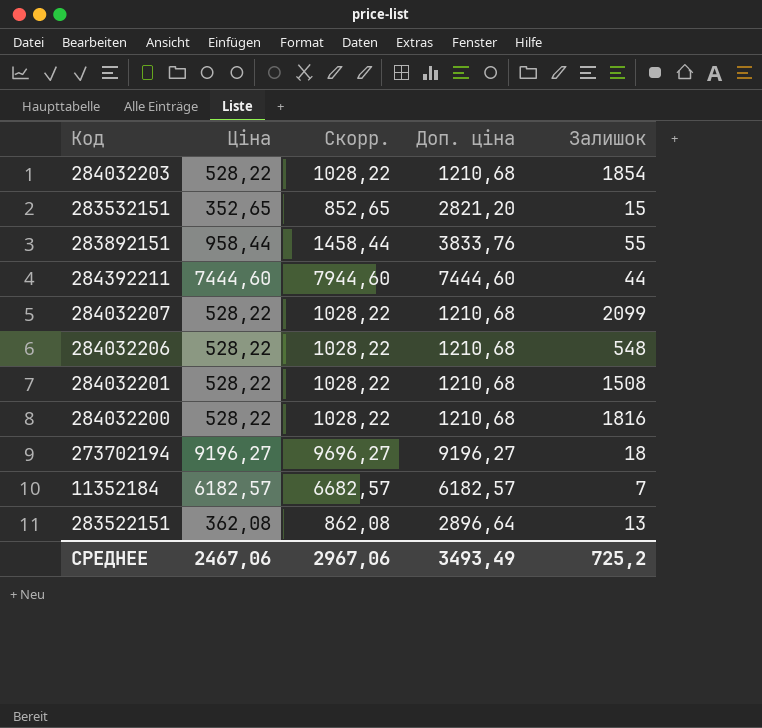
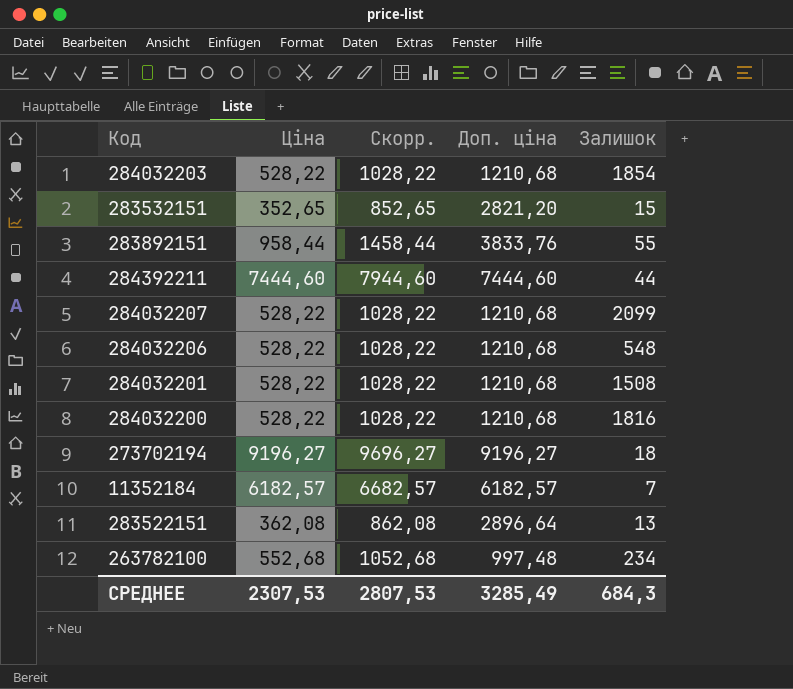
row 263782100: none -> 552,68 | 1052,68 | 997,48 | 234
СРЕДНЕЕ | Ціна: 2467,06 -> 2307,53
СРЕДНЕЕ | Скорр.: 2967,06 -> 2807,53
СРЕДНЕЕ | Доп. ціна: 3493,49 -> 3285,49
СРЕДНЕЕ | Залишок: 725,2 -> 684,3

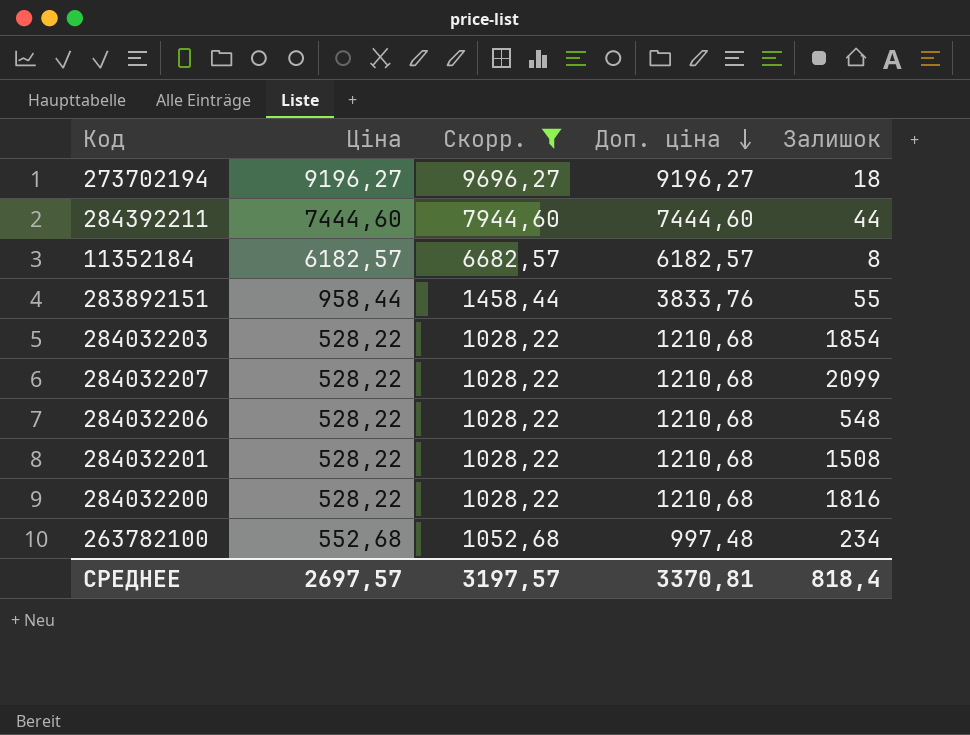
filter: none -> Скорр. >= 1028,22
row order: none -> Доп. ціна descending
11352184 | Залишок: 7 -> 8
СРЕДНЕЕ | Ціна: 2307,53 -> 2697,57
СРЕДНЕЕ | Скорр.: 2807,53 -> 3197,57
СРЕДНЕЕ | Доп. ціна: 3285,49 -> 3370,81
СРЕДНЕЕ | Залишок: 684,3 -> 818,4

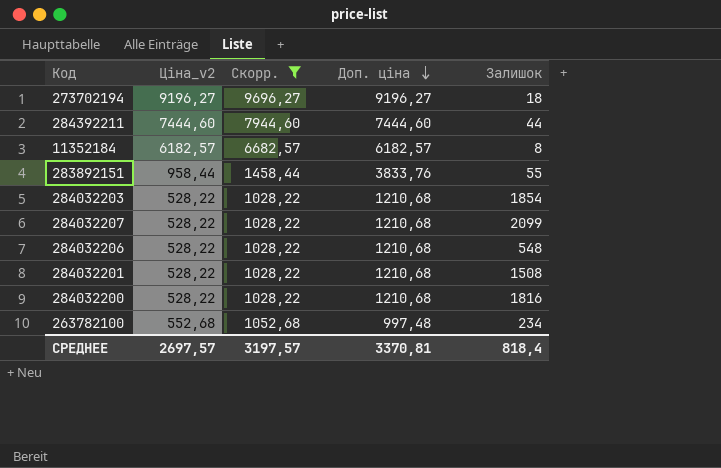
column name: Ціна -> Ціна_v2

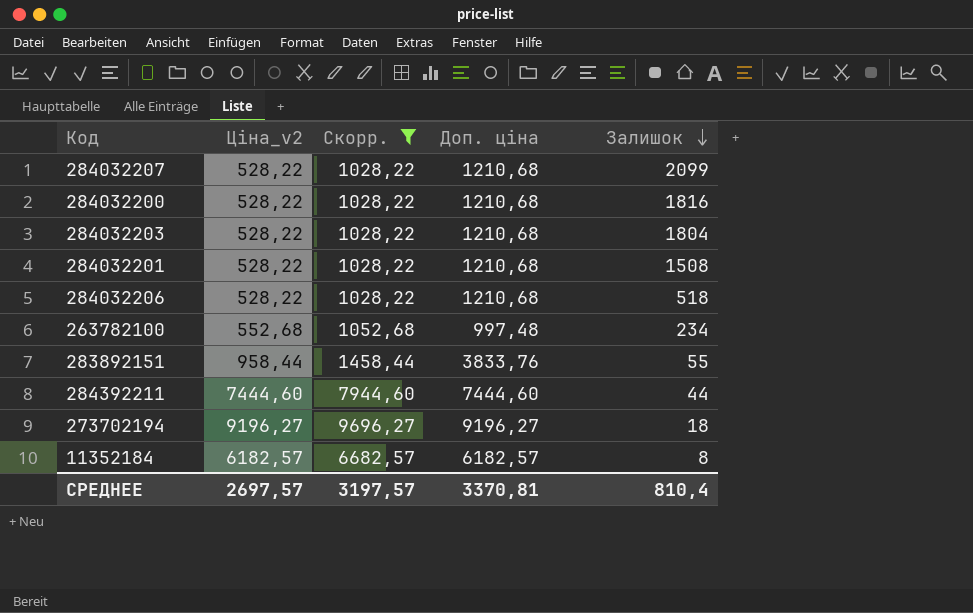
row order: Доп. ціна descending -> Залишок descending
284032203 | Залишок: 1854 -> 1804
284032206 | Залишок: 548 -> 518
СРЕДНЕЕ | Залишок: 818,4 -> 810,4

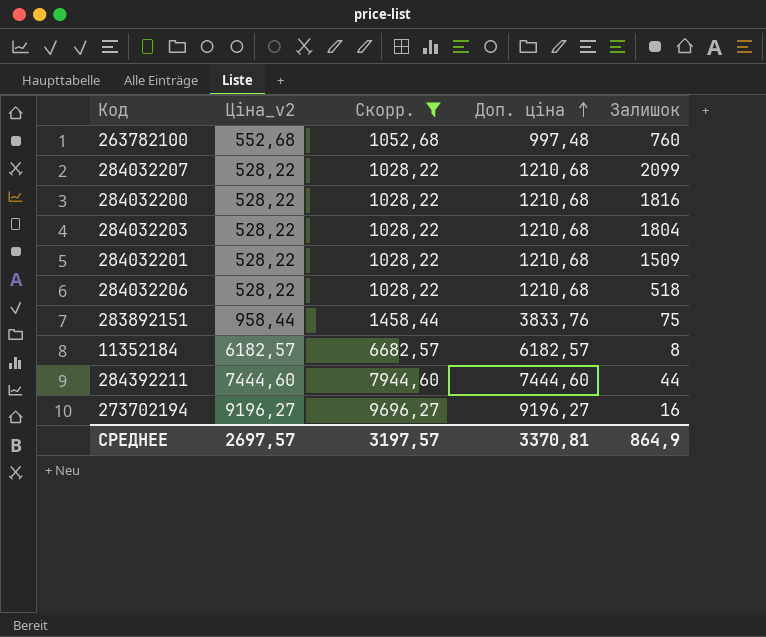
row order: Залишок descending -> Доп. ціна ascending
263782100 | Залишок: 234 -> 760
284032201 | Залишок: 1508 -> 1509
283892151 | Залишок: 55 -> 75
273702194 | Залишок: 18 -> 16
СРЕДНЕЕ | Залишок: 810,4 -> 864,9

